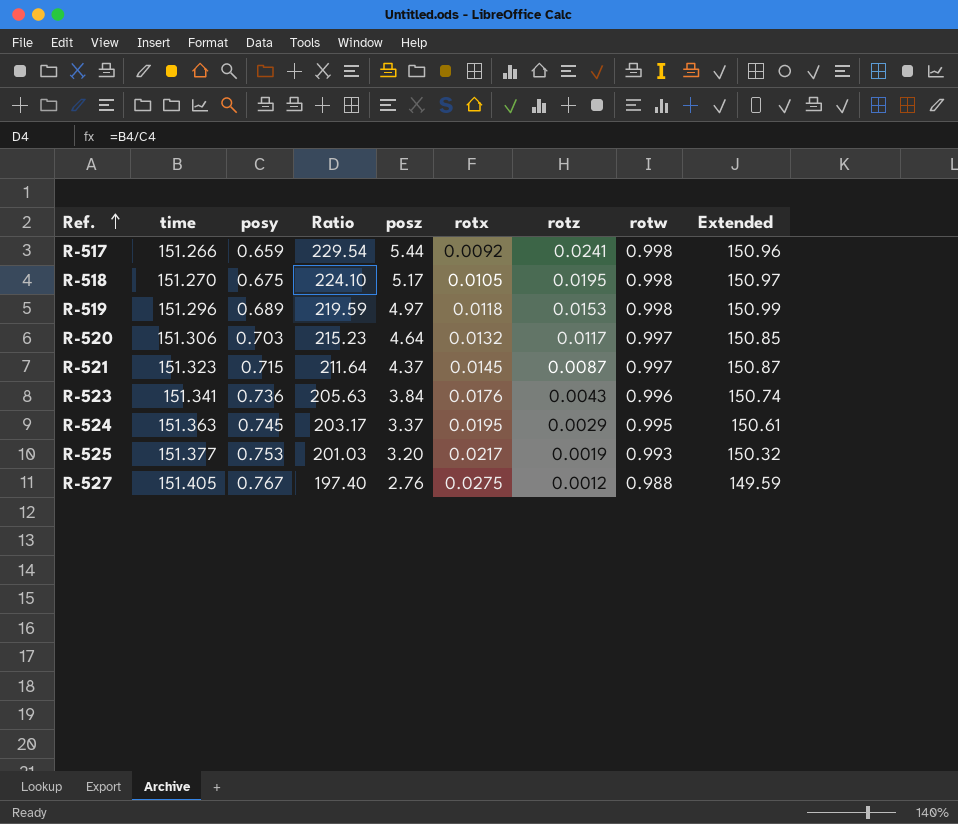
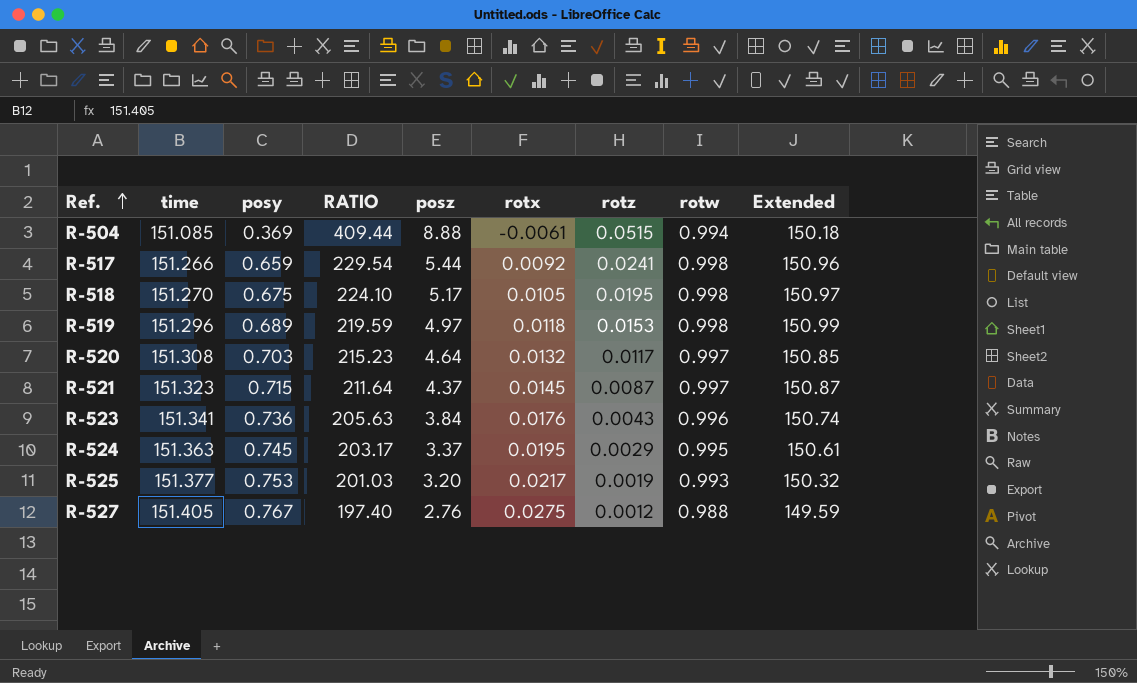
column name: Ratio -> RATIO
row R-504: none -> 151.085 | 0.369 | 409.44 | 8.88 | -0.0061 | 0.0515 | 0.994 | 150.18
R-520 | time: 151.306 -> 151.308

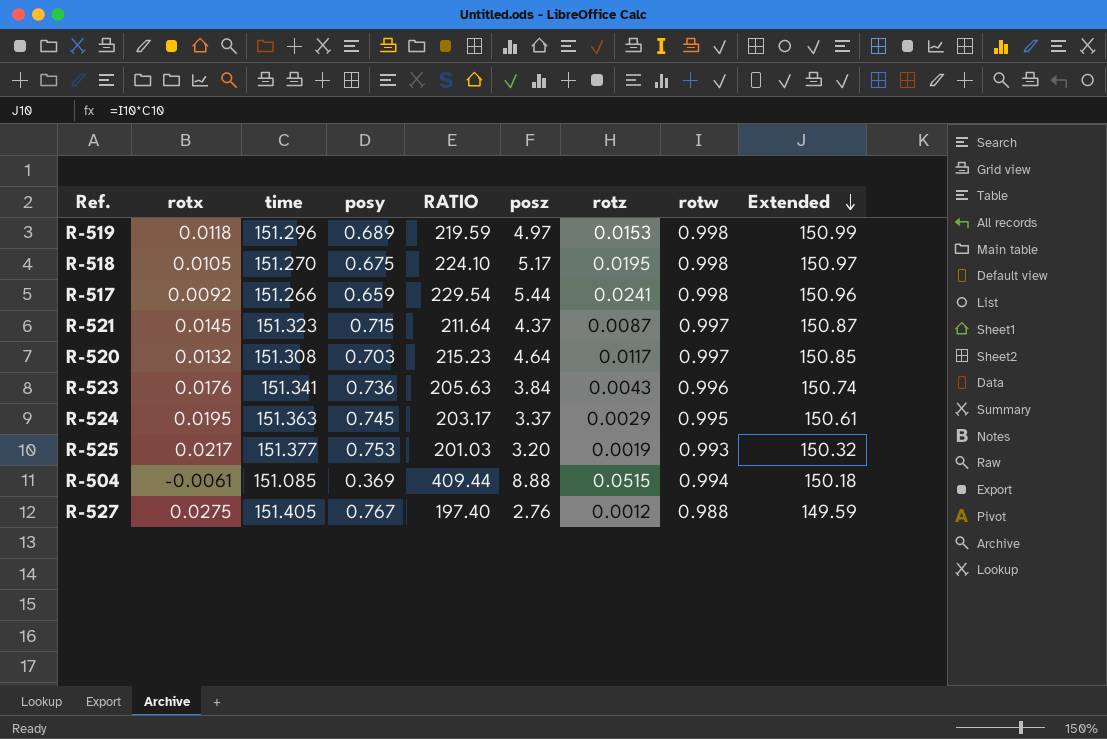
row order: Ref. ascending -> Extended descending
column rotx | position: 6 -> 2

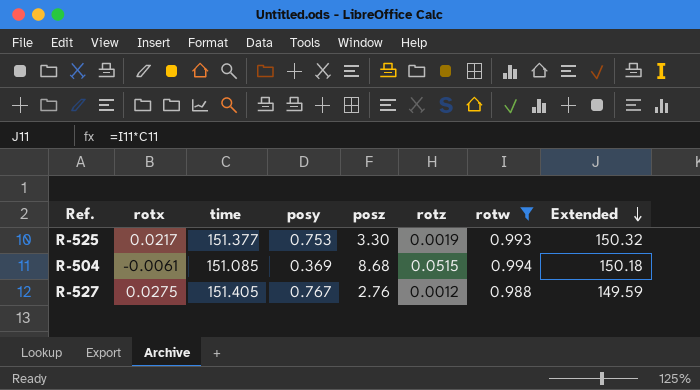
filter: none -> rotw <= 0.994
column RATIO | formula: [time] / [posy] -> none
R-525 | posz: 3.20 -> 3.30
R-504 | posz: 8.88 -> 8.68

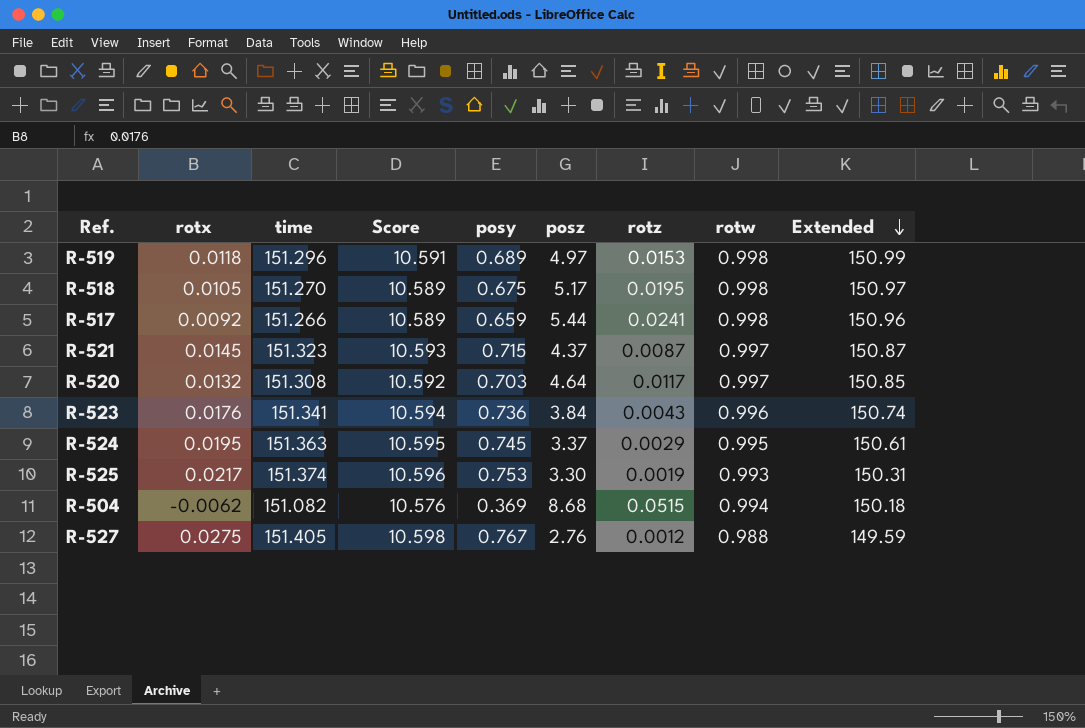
filter: rotw <= 0.994 -> none
column Score | formula: none -> [time] * 0.07
R-525 | time: 151.377 -> 151.374
R-525 | Extended: 150.32 -> 150.31
R-504 | rotx: -0.0061 -> -0.0062
R-504 | time: 151.085 -> 151.082

